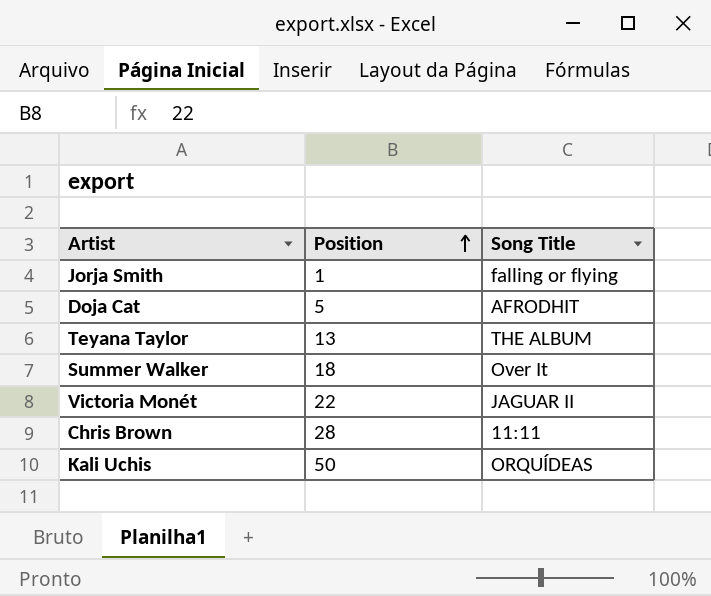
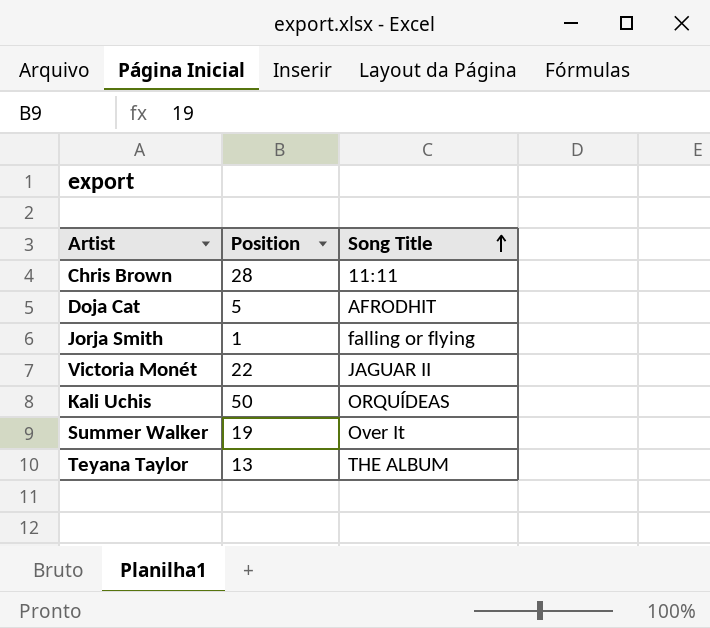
row order: Position ascending -> Song Title ascending
Summer Walker | Position: 18 -> 19

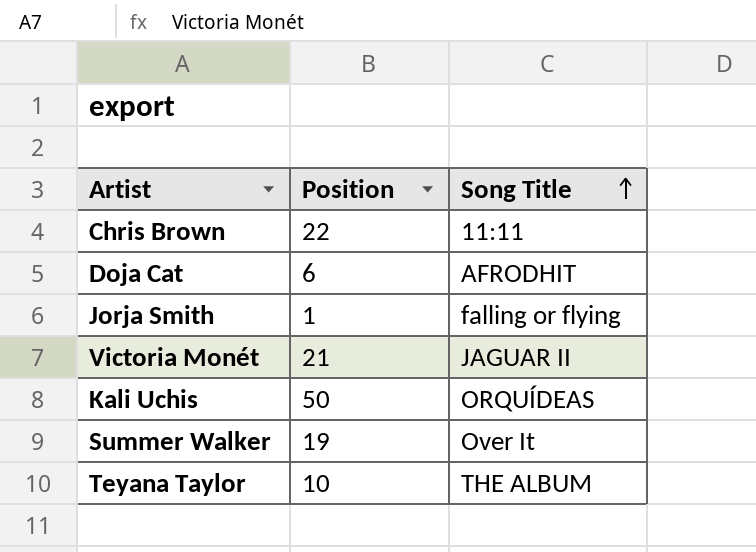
Chris Brown | Position: 28 -> 22
Doja Cat | Position: 5 -> 6
Victoria Monét | Position: 22 -> 21
Teyana Taylor | Position: 13 -> 10

